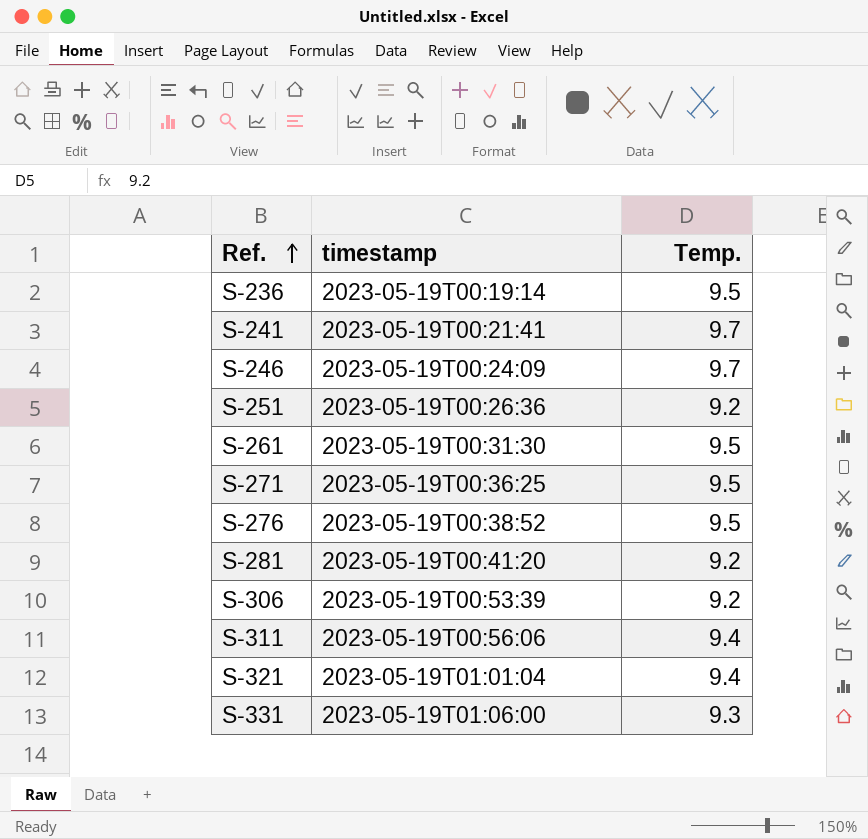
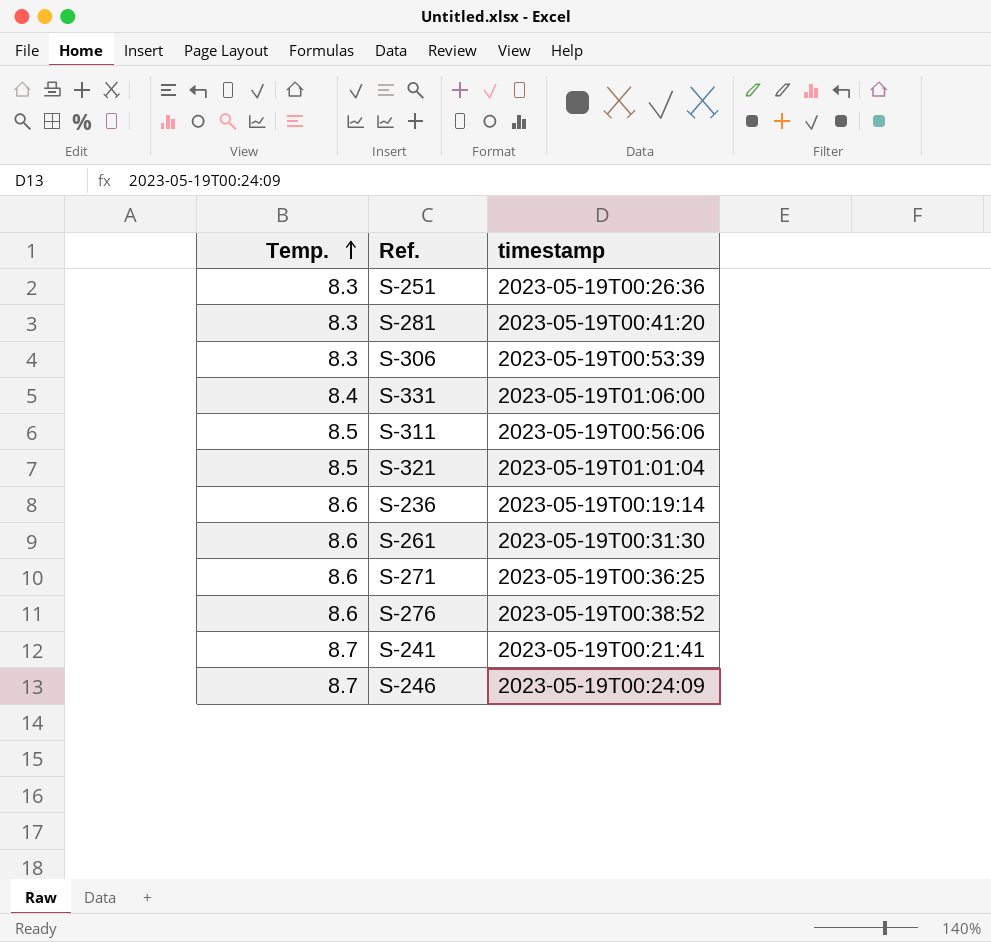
row order: Ref. ascending -> Temp. ascending
column Temp. | position: 3 -> 1
S-251 | Temp.: 9.2 -> 8.3
S-281 | Temp.: 9.2 -> 8.3
S-306 | Temp.: 9.2 -> 8.3
S-331 | Temp.: 9.3 -> 8.4
S-311 | Temp.: 9.4 -> 8.5
S-321 | Temp.: 9.4 -> 8.5
S-236 | Temp.: 9.5 -> 8.6
S-261 | Temp.: 9.5 -> 8.6
S-271 | Temp.: 9.5 -> 8.6
S-276 | Temp.: 9.5 -> 8.6
S-241 | Temp.: 9.7 -> 8.7
S-246 | Temp.: 9.7 -> 8.7

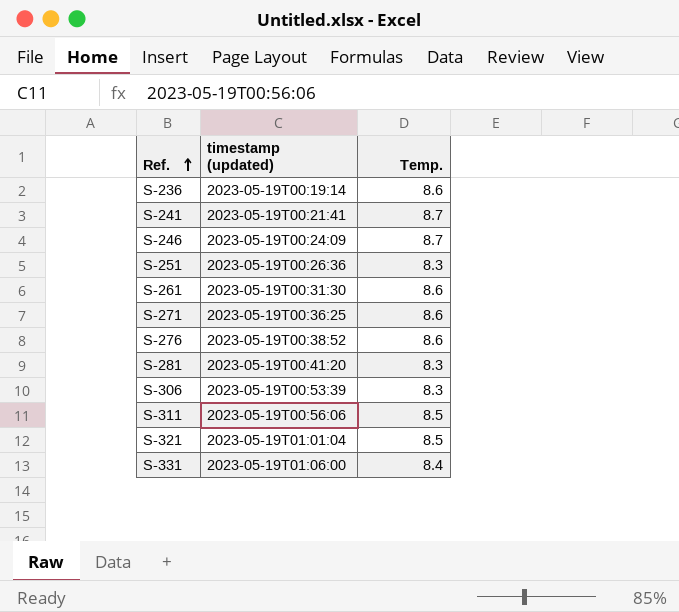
row order: Temp. ascending -> Ref. ascending
column name: timestamp -> timestamp (updated)
column Temp. | position: 1 -> 3

